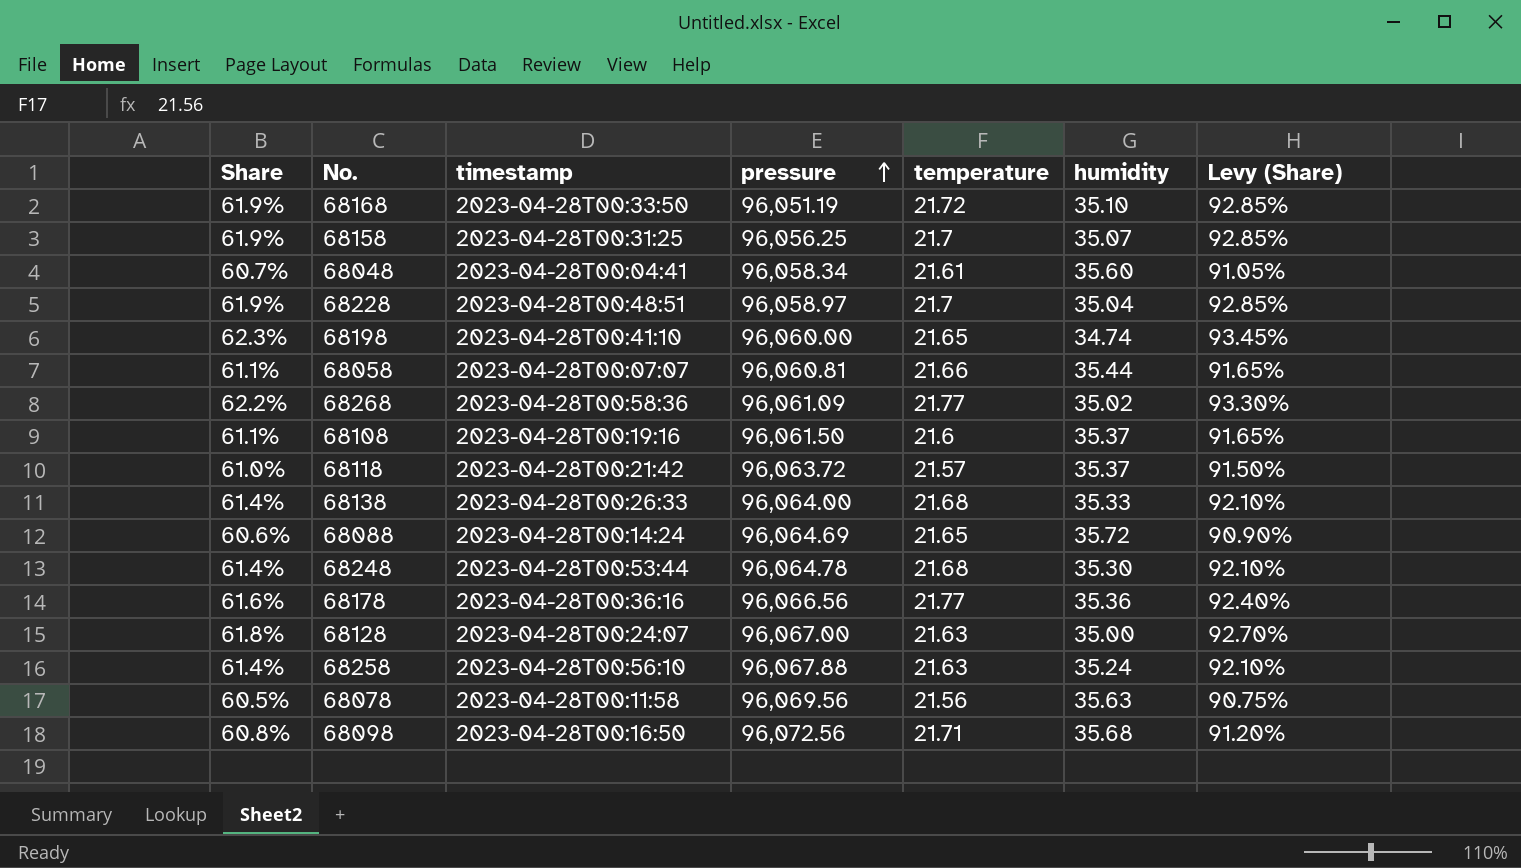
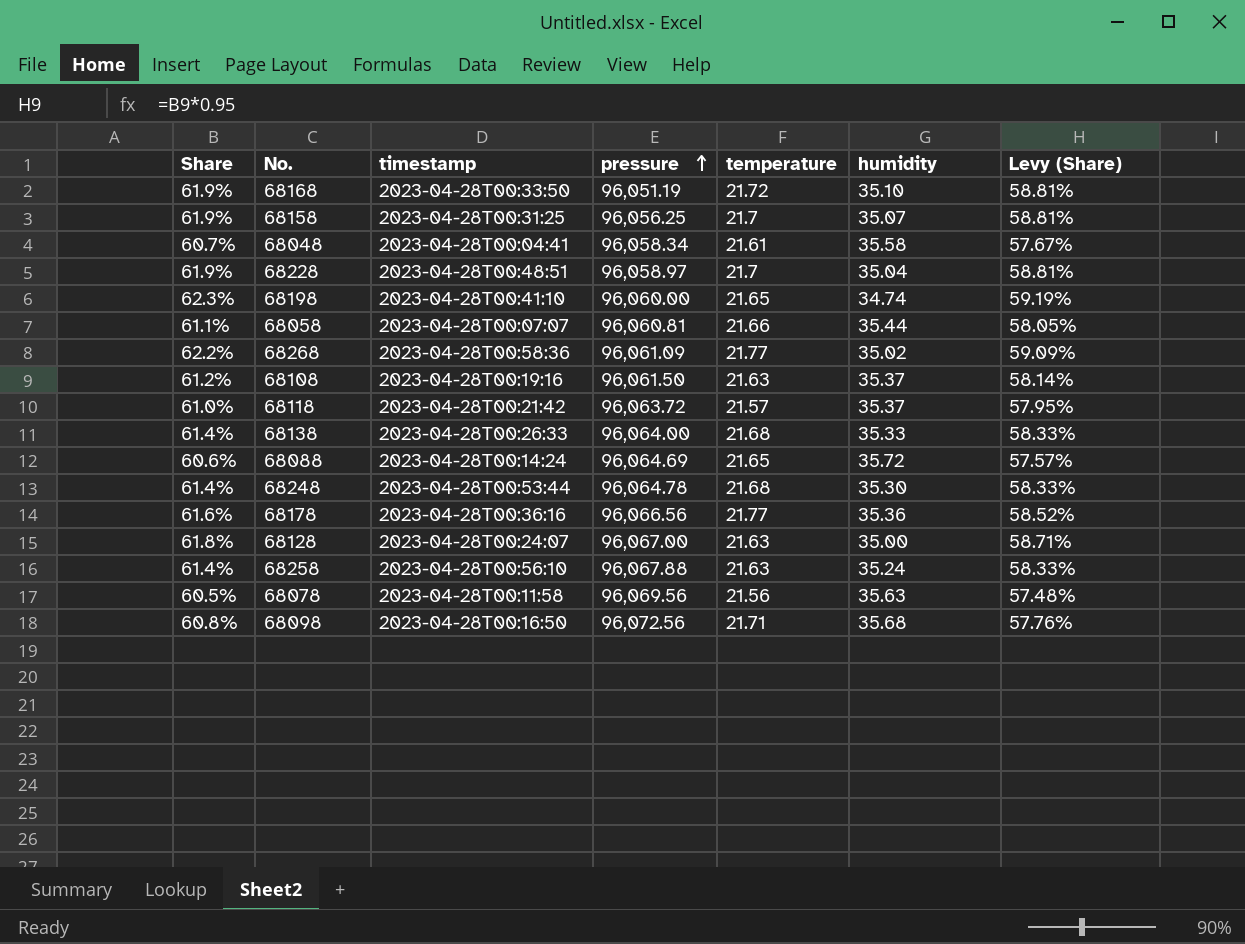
column Levy (Share) | formula: [Share] * 1.5 -> [Share] * 0.95
68048 | humidity: 35.60 -> 35.58
68108 | Share: 61.1% -> 61.2%
68108 | temperature: 21.6 -> 21.63

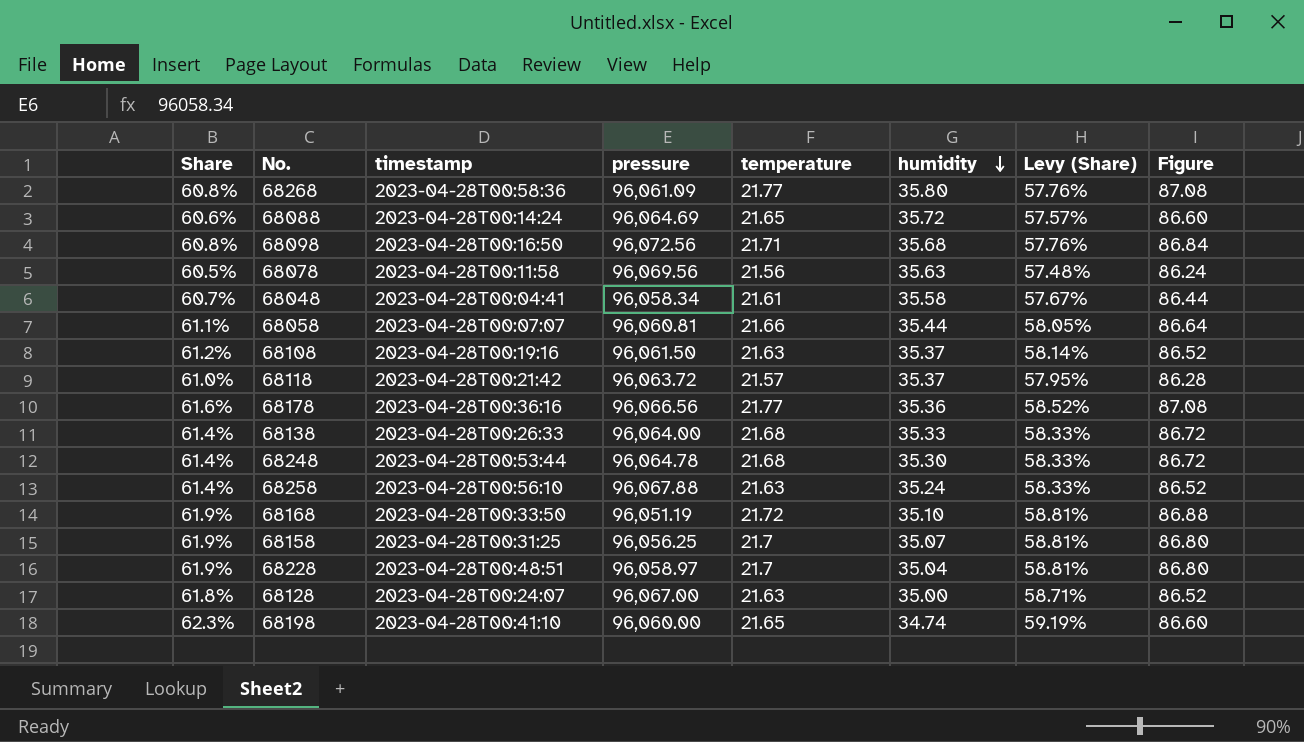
row order: pressure ascending -> humidity descending
column Figure | formula: none -> [temperature] * 4
68268 | Share: 62.2% -> 60.8%
68268 | humidity: 35.02 -> 35.80
68268 | Levy (Share): 59.09% -> 57.76%

